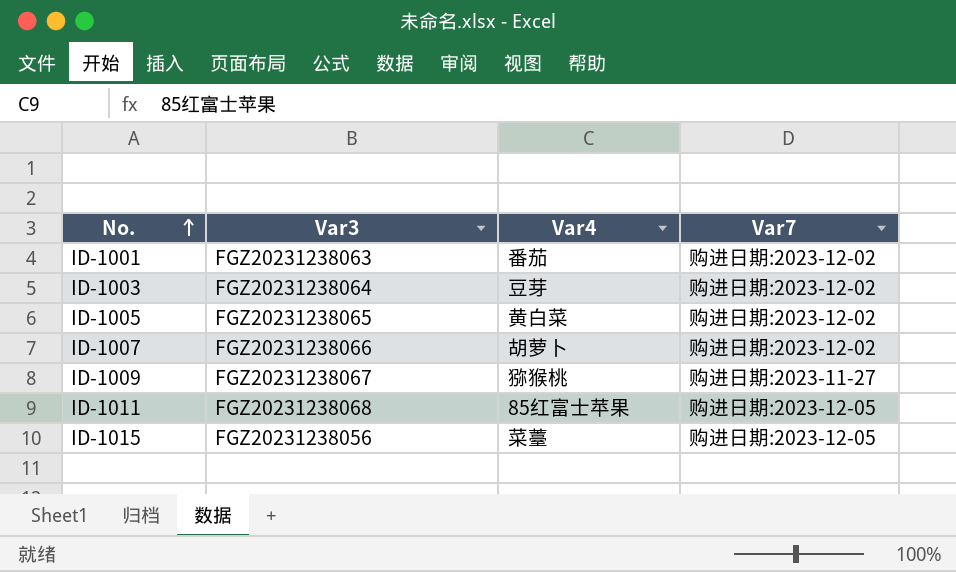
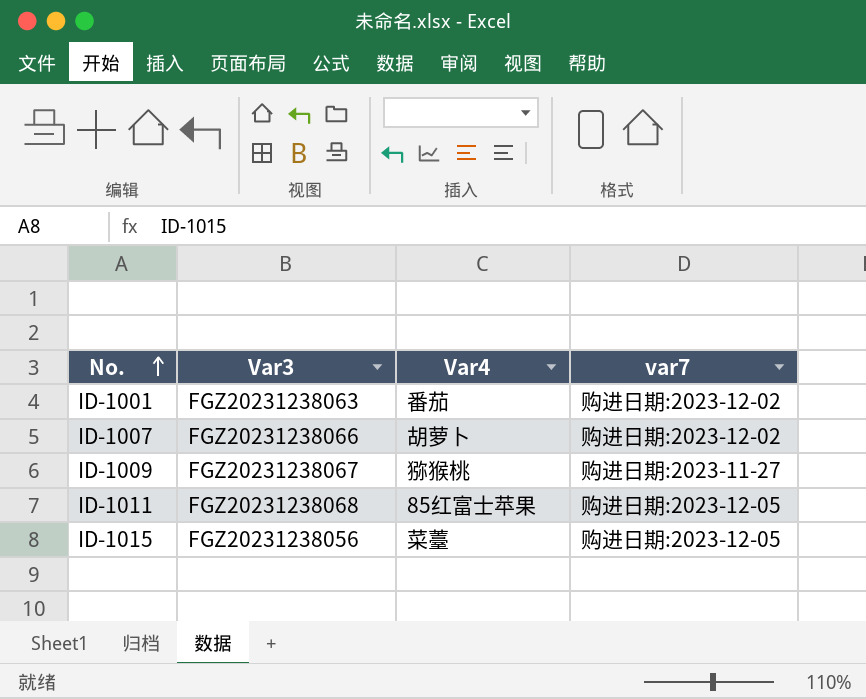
column name: Var7 -> var7
row ID-1003: FGZ20231238064 | 豆芽 | 购进日期:2023-12-02 -> none
row ID-1005: FGZ20231238065 | 黄白菜 | 购进日期:2023-12-02 -> none

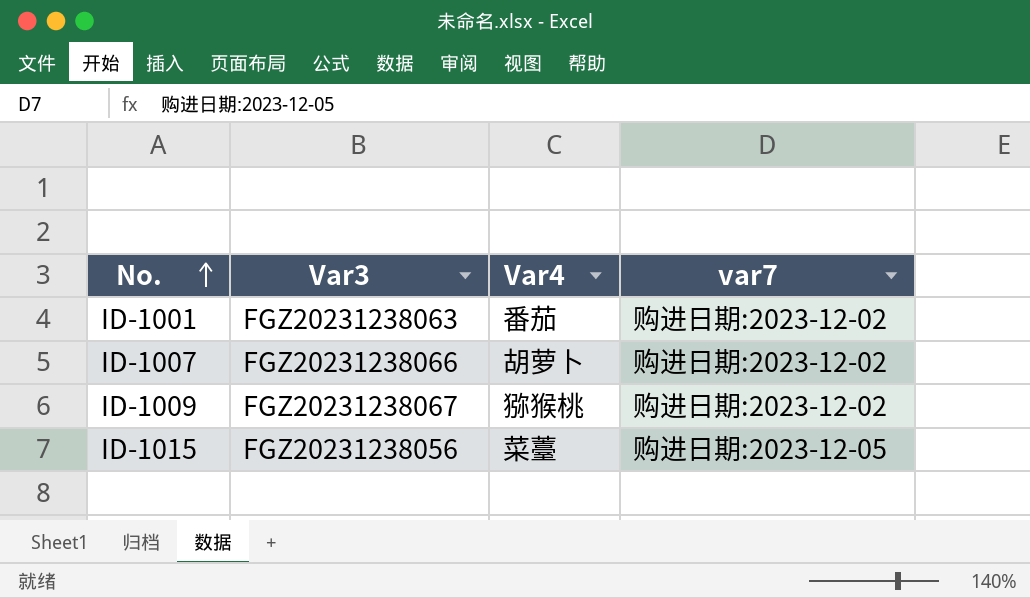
row ID-1011: FGZ20231238068 | 85红富士苹果 | 购进日期:2023-12-05 -> none
ID-1009 | var7: 购进日期:2023-11-27 -> 购进日期:2023-12-02

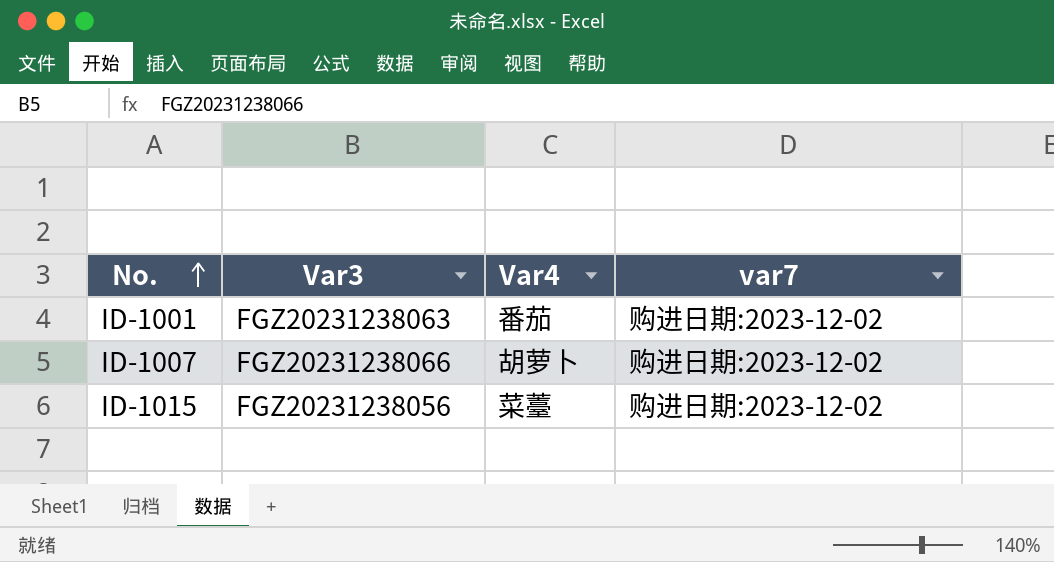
row ID-1009: FGZ20231238067 | 猕猴桃 | 购进日期:2023-12-02 -> none
ID-1015 | var7: 购进日期:2023-12-05 -> 购进日期:2023-12-02

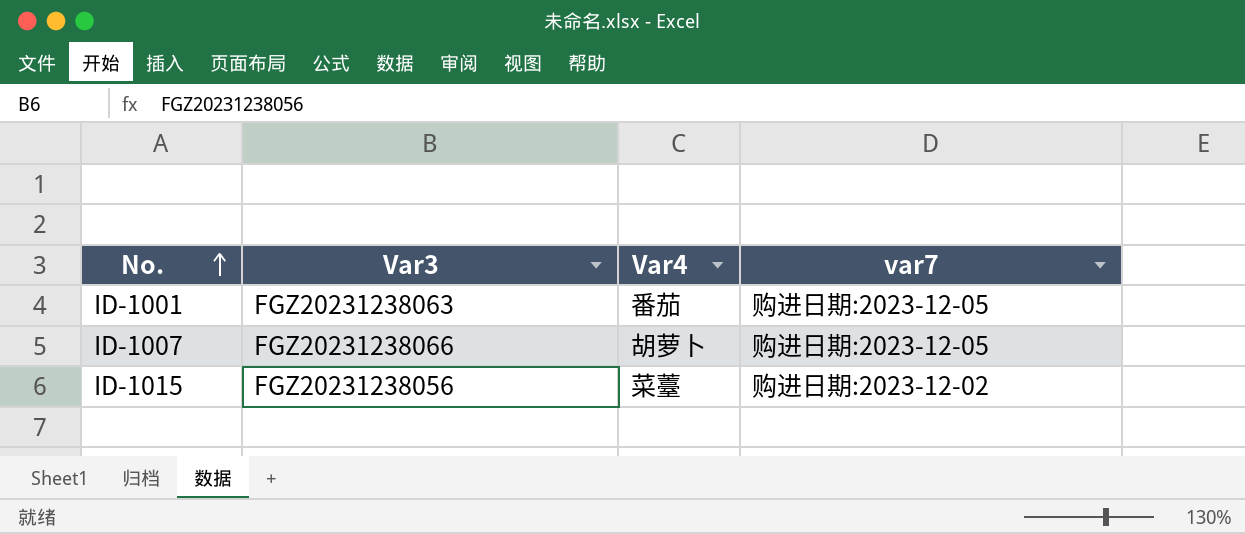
ID-1001 | var7: 购进日期:2023-12-02 -> 购进日期:2023-12-05
ID-1007 | var7: 购进日期:2023-12-02 -> 购进日期:2023-12-05

